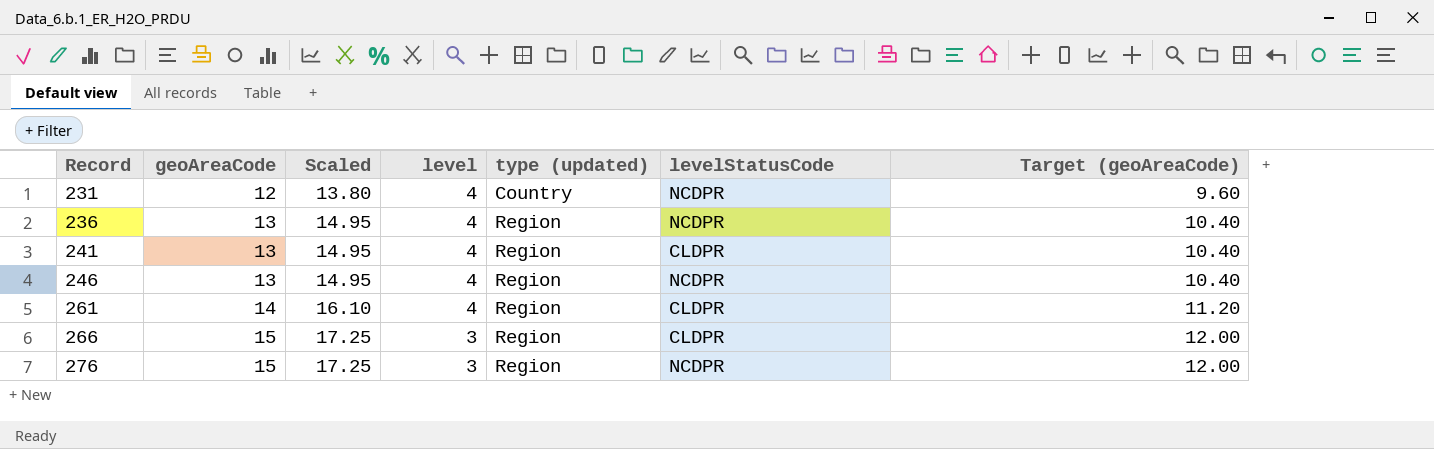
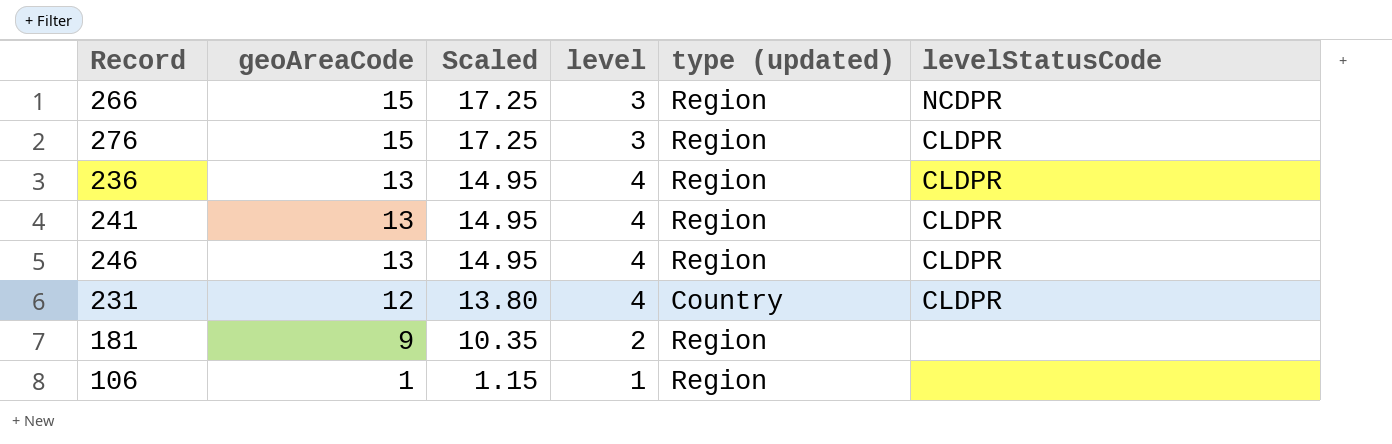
row order: Record ascending -> geoAreaCode descending
column Target (geoAreaCode) | formula: [geoAreaCode] * 0.8 -> none
row 261: 14 | 16.10 | 4 | Region | CLDPR | 11.20 -> none
266 | levelStatusCode: CLDPR -> NCDPR
276 | levelStatusCode: NCDPR -> CLDPR
236 | levelStatusCode: NCDPR -> CLDPR
246 | levelStatusCode: NCDPR -> CLDPR
231 | levelStatusCode: NCDPR -> CLDPR
row 181: none -> 9 | 10.35 | 2 | Region | none
row 106: none -> 1 | 1.15 | 1 | Region | none

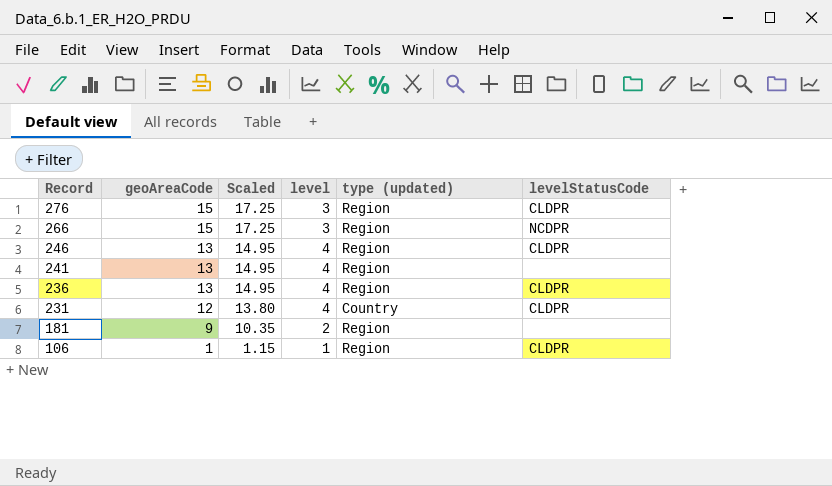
row order: geoAreaCode descending -> Record descending
241 | levelStatusCode: CLDPR -> none
106 | levelStatusCode: none -> CLDPR

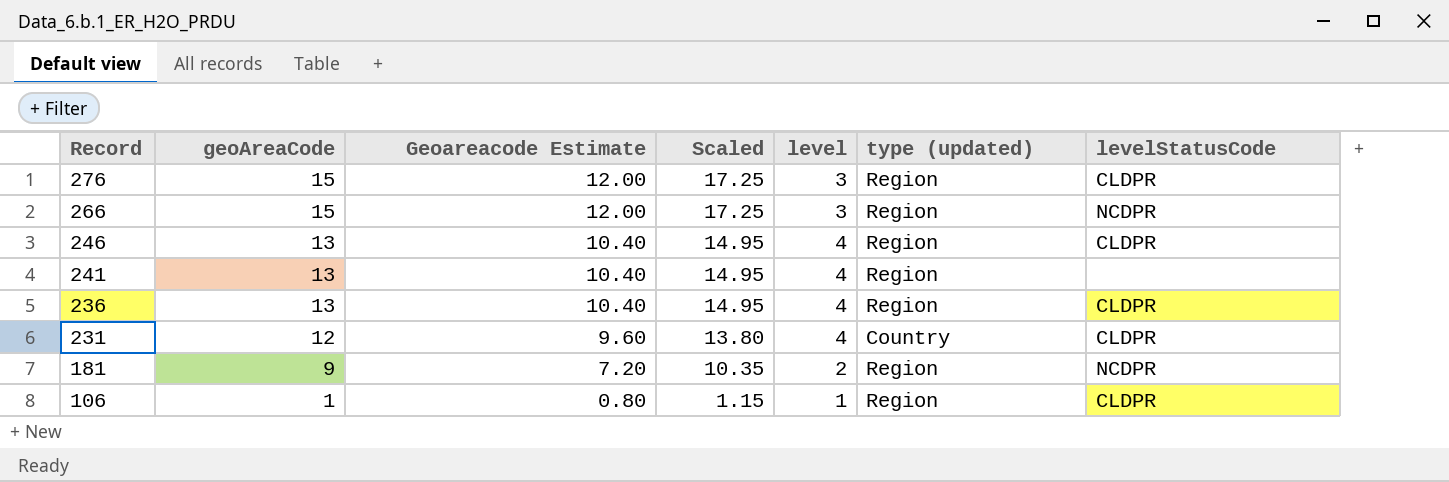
column Geoareacode Estimate | formula: none -> [geoAreaCode] * 0.8
181 | levelStatusCode: none -> NCDPR

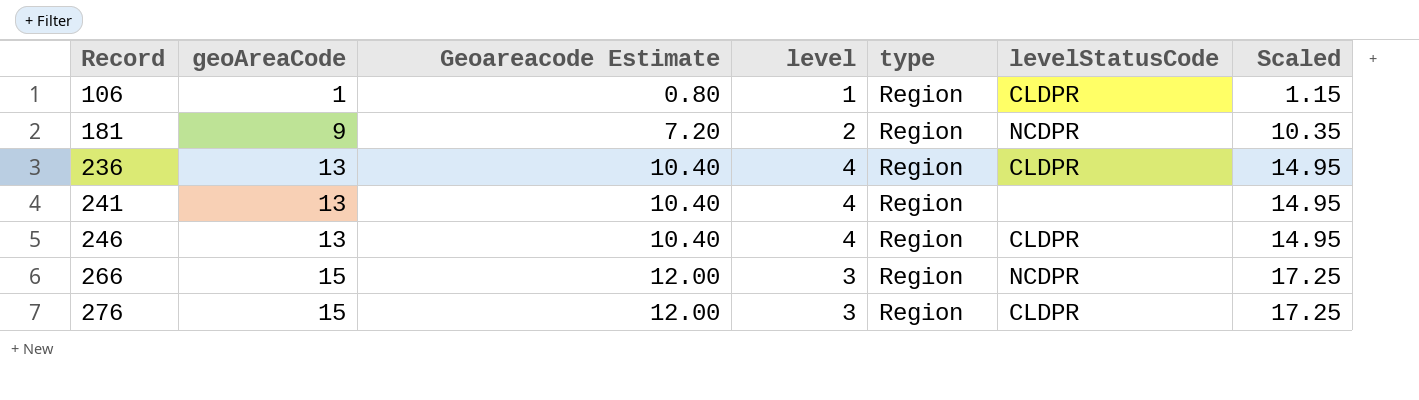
row order: Record descending -> Record ascending
column name: type (updated) -> type
column Scaled | position: 4 -> 7
row 231: 12 | 9.60 | 13.80 | 4 | Country | CLDPR -> none

